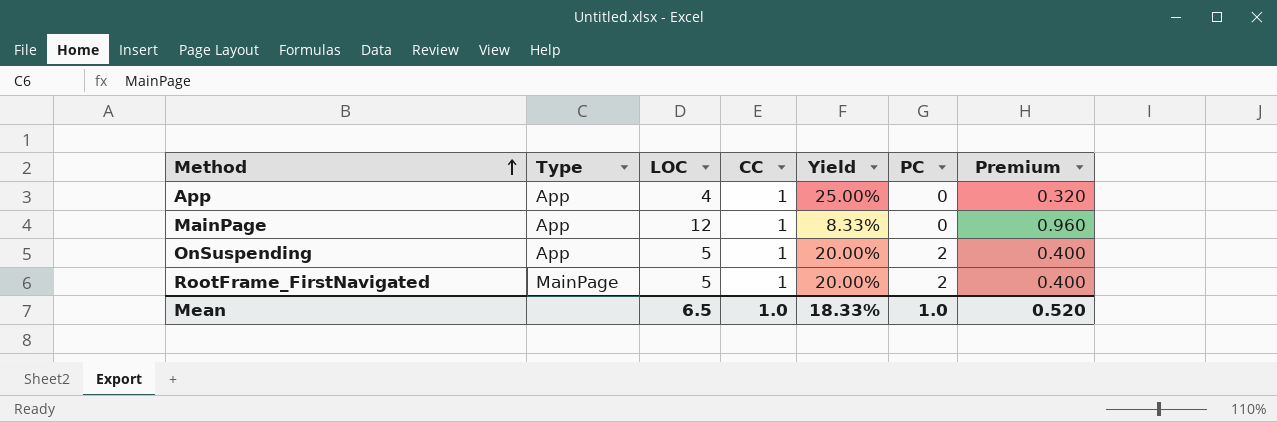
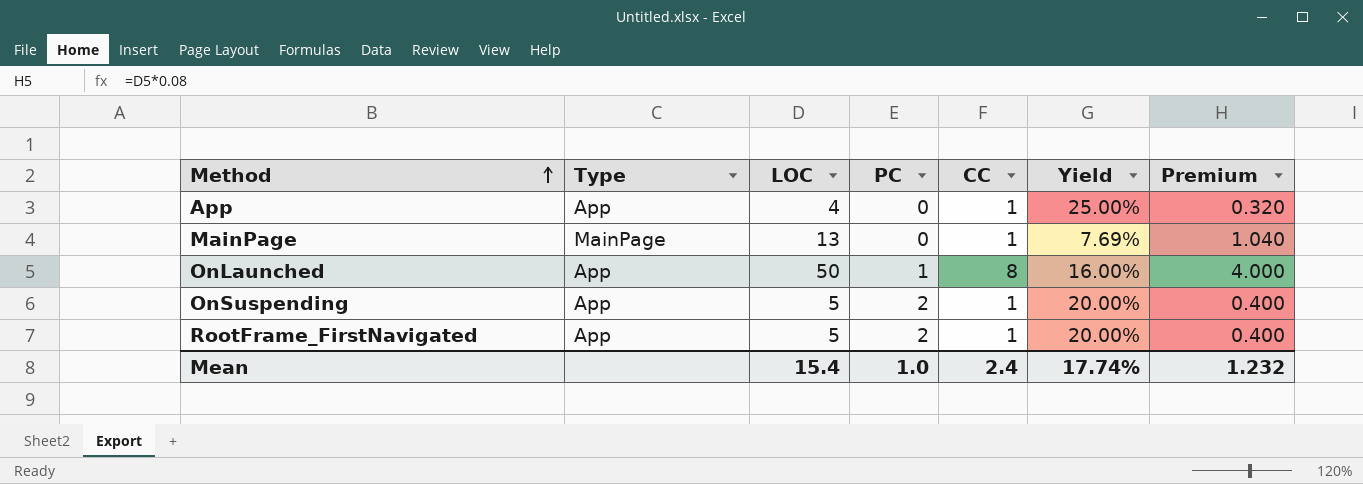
column PC | position: 6 -> 4
MainPage | Type: App -> MainPage
MainPage | LOC: 12 -> 13
MainPage | Yield: 8.33% -> 7.69%
MainPage | Premium: 0.960 -> 1.040
row OnLaunched: none -> App | 50 | 1 | 8 | 16.00% | 4.000
RootFrame_FirstNavigated | Type: MainPage -> App
Mean | LOC: 6.5 -> 15.4
Mean | CC: 1.0 -> 2.4
Mean | Yield: 18.33% -> 17.74%
Mean | Premium: 0.520 -> 1.232

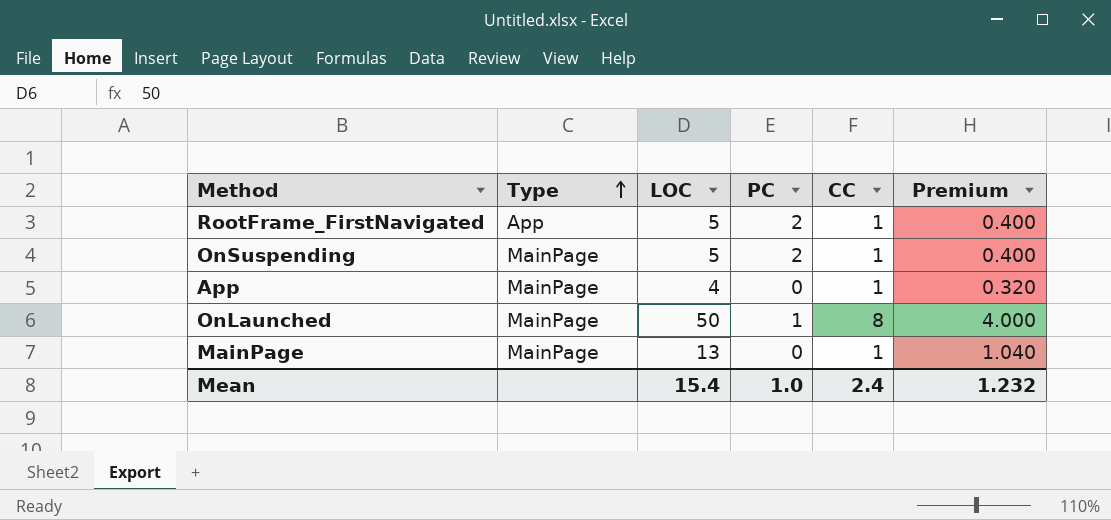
row order: Method ascending -> Type ascending
column Yield | formula: [CC] / [LOC] -> none
OnSuspending | Type: App -> MainPage
App | Type: App -> MainPage
OnLaunched | Type: App -> MainPage

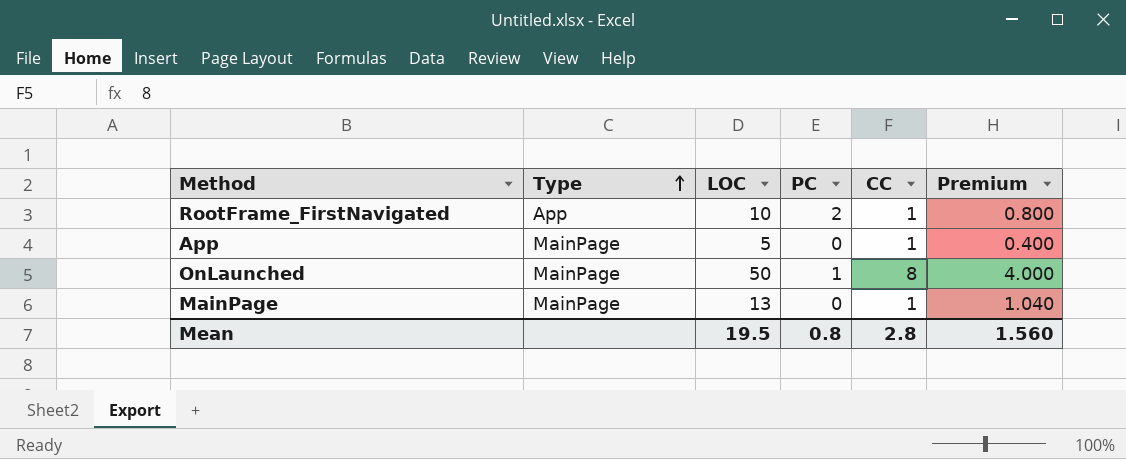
row OnSuspending: MainPage | 5 | 2 | 1 | 0.400 -> none
RootFrame_FirstNavigated | LOC: 5 -> 10
RootFrame_FirstNavigated | Premium: 0.400 -> 0.800
App | LOC: 4 -> 5
App | Premium: 0.320 -> 0.400
Mean | LOC: 15.4 -> 19.5
Mean | PC: 1.0 -> 0.8
Mean | CC: 2.4 -> 2.8
Mean | Premium: 1.232 -> 1.560

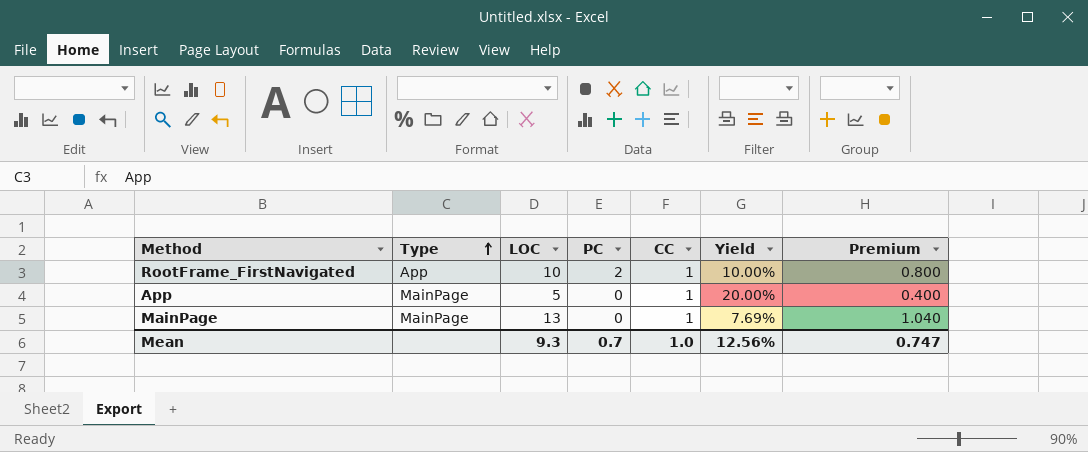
column Yield | formula: none -> [CC] / [LOC]
row OnLaunched: MainPage | 50 | 1 | 8 | 4.000 -> none
Mean | LOC: 19.5 -> 9.3
Mean | PC: 0.8 -> 0.7
Mean | CC: 2.8 -> 1.0
Mean | Premium: 1.560 -> 0.747

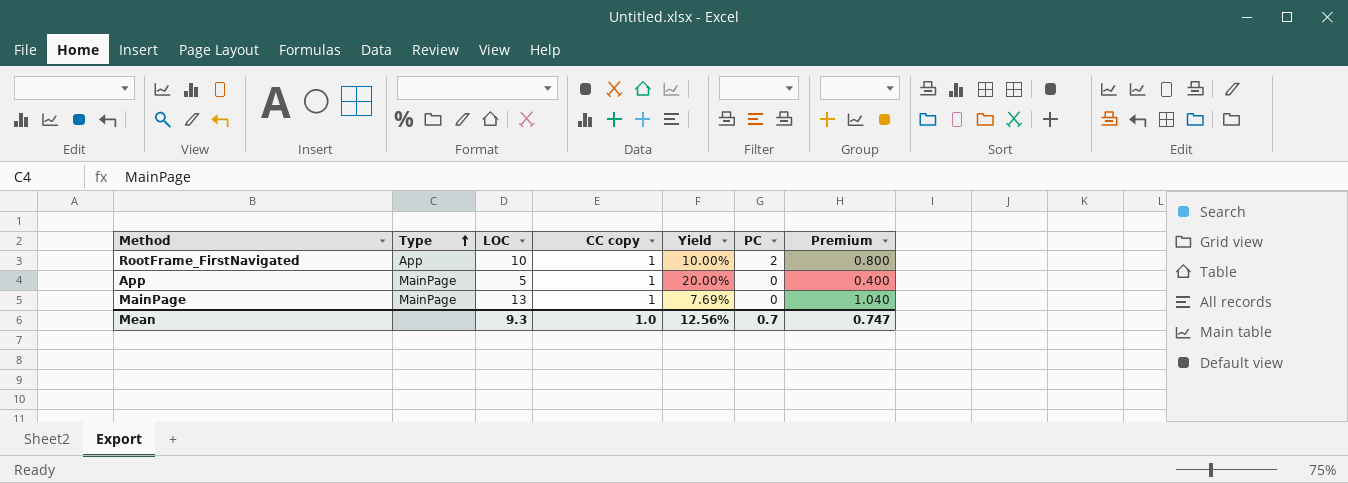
column name: CC -> CC copy
column PC | position: 4 -> 6

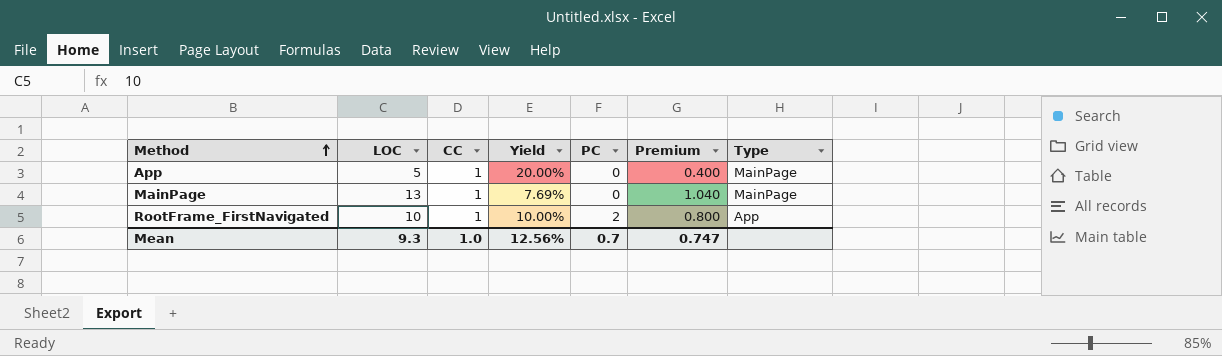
row order: Type ascending -> Method ascending
column name: CC copy -> CC
column Type | position: 2 -> 7

